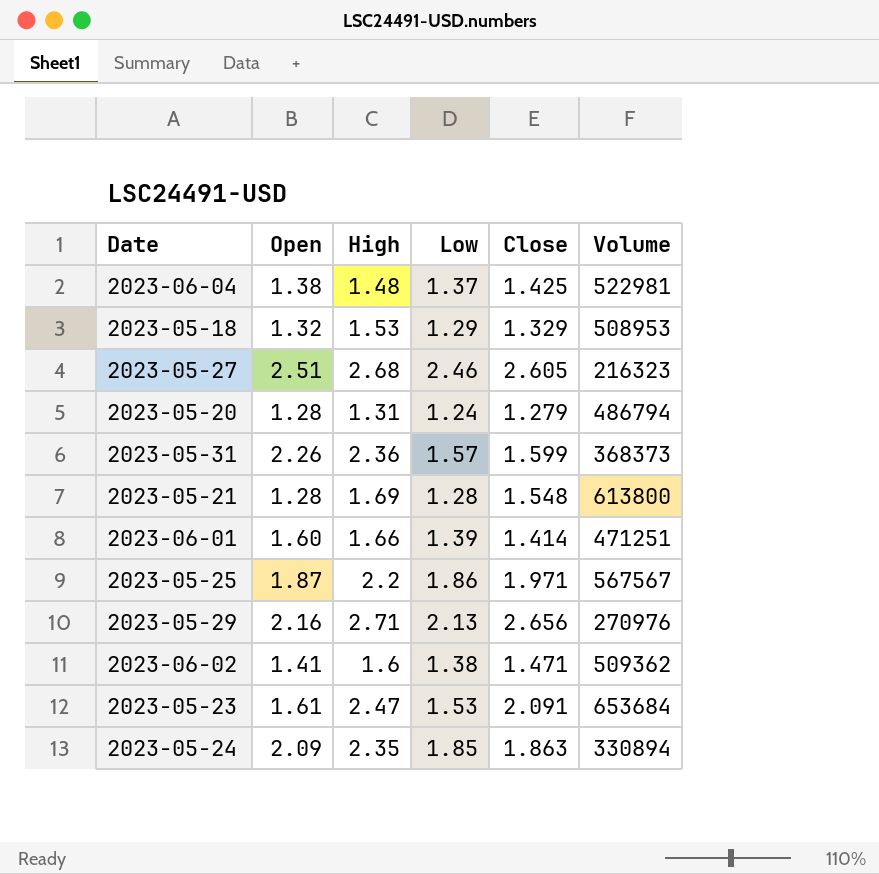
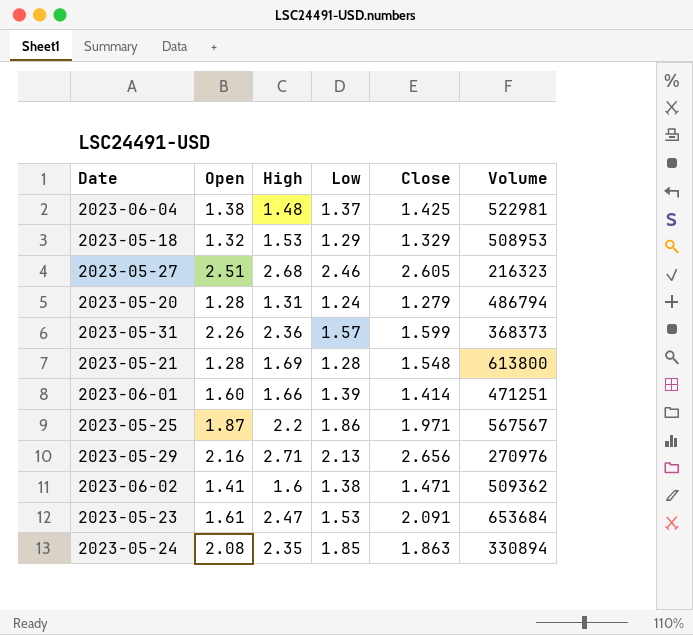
2023-05-24 | Open: 2.09 -> 2.08

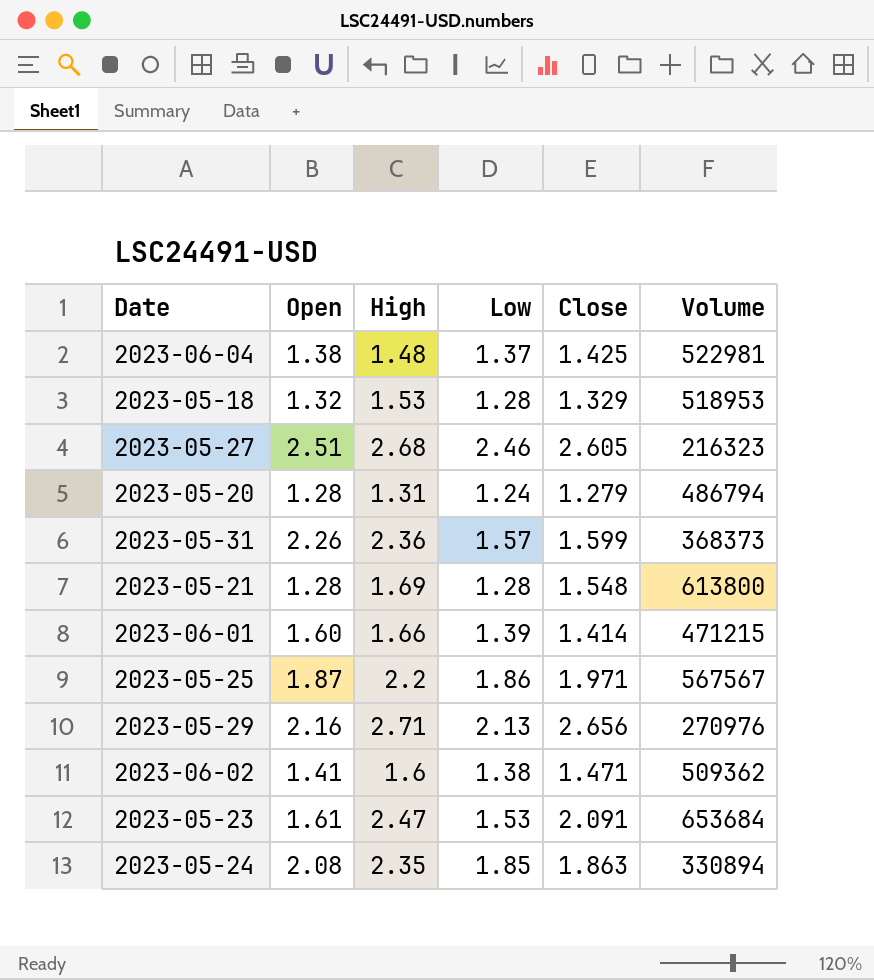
2023-05-18 | Low: 1.29 -> 1.28
2023-05-18 | Volume: 508953 -> 518953
2023-06-01 | Volume: 471251 -> 471215

